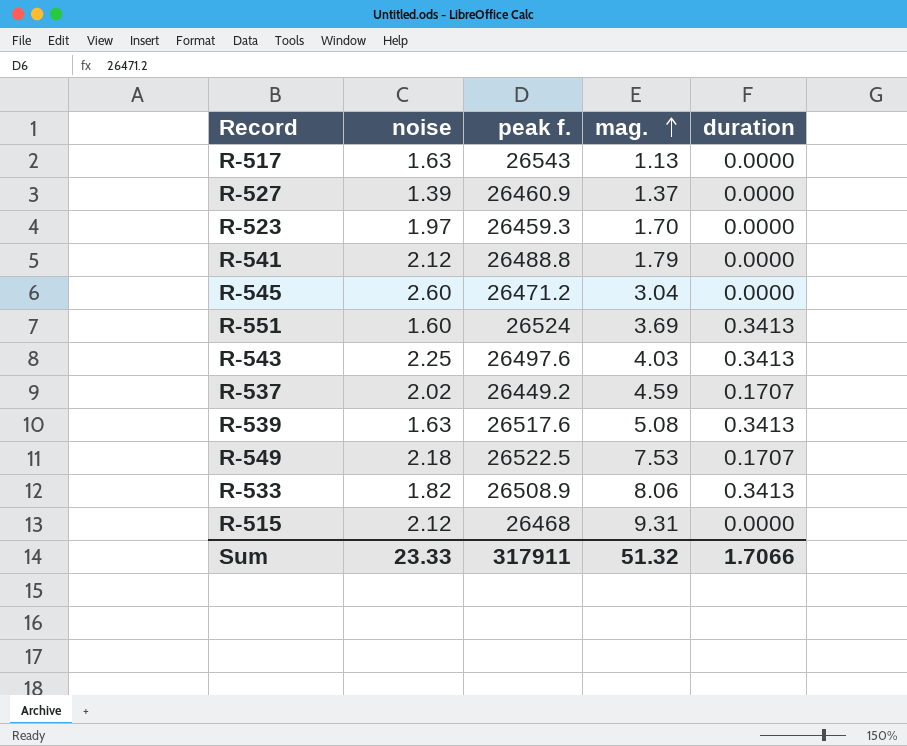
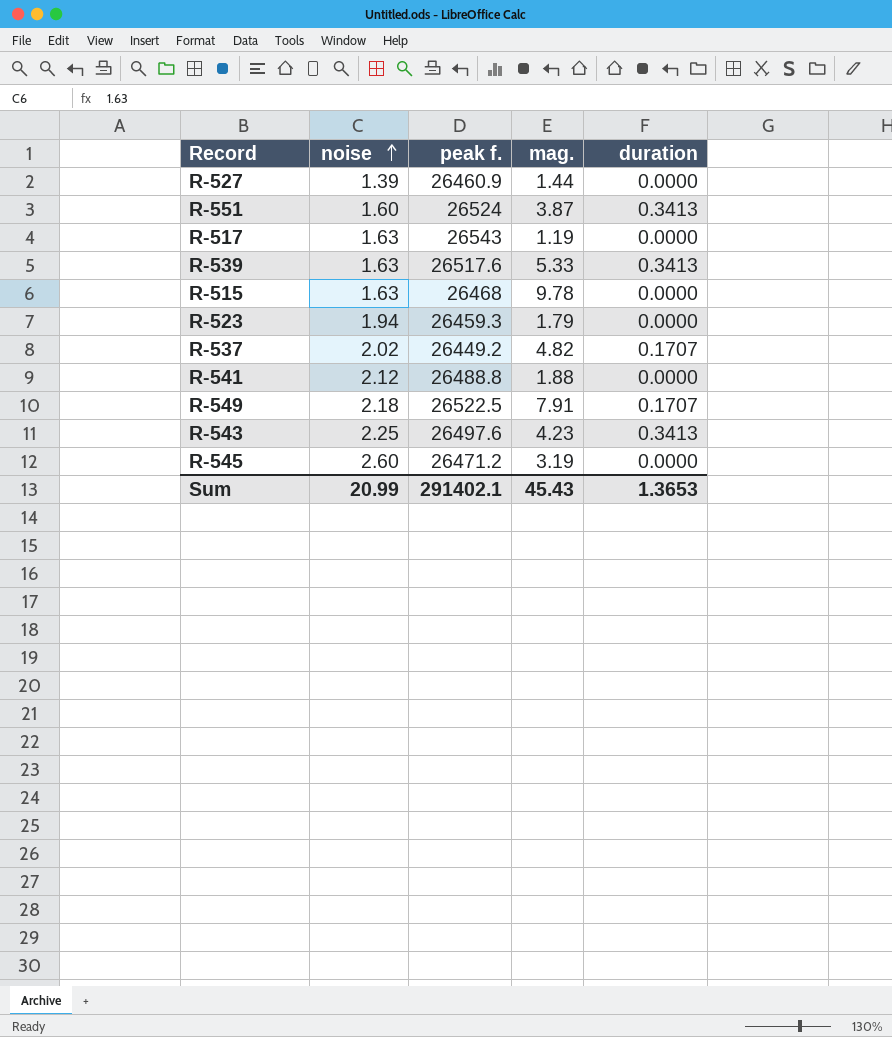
row order: mag. ascending -> noise ascending
row R-533: 1.82 | 26508.9 | 8.06 | 0.3413 -> none
R-527 | mag.: 1.37 -> 1.44
R-551 | mag.: 3.69 -> 3.87
R-517 | mag.: 1.13 -> 1.19
R-539 | mag.: 5.08 -> 5.33
R-515 | noise: 2.12 -> 1.63
R-515 | mag.: 9.31 -> 9.78
R-523 | noise: 1.97 -> 1.94
R-523 | mag.: 1.70 -> 1.79
R-537 | mag.: 4.59 -> 4.82
R-541 | mag.: 1.79 -> 1.88
R-549 | mag.: 7.53 -> 7.91
R-543 | mag.: 4.03 -> 4.23
R-545 | mag.: 3.04 -> 3.19
Sum | noise: 23.33 -> 20.99
Sum | peak f.: 317911 -> 291402.1
Sum | mag.: 51.32 -> 45.43
Sum | duration: 1.7066 -> 1.3653

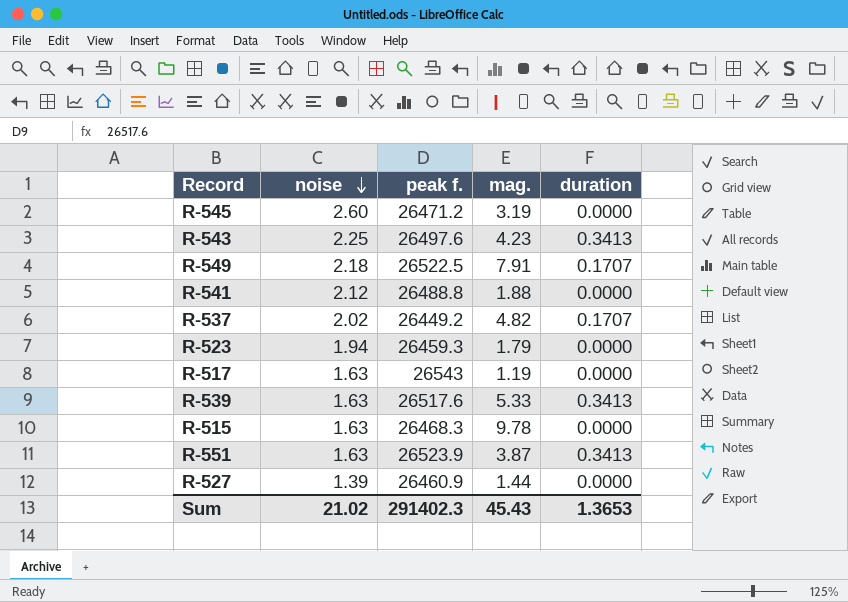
row order: noise ascending -> noise descending
R-515 | peak f.: 26468 -> 26468.3
R-551 | noise: 1.60 -> 1.63
R-551 | peak f.: 26524 -> 26523.9
Sum | noise: 20.99 -> 21.02
Sum | peak f.: 291402.1 -> 291402.3

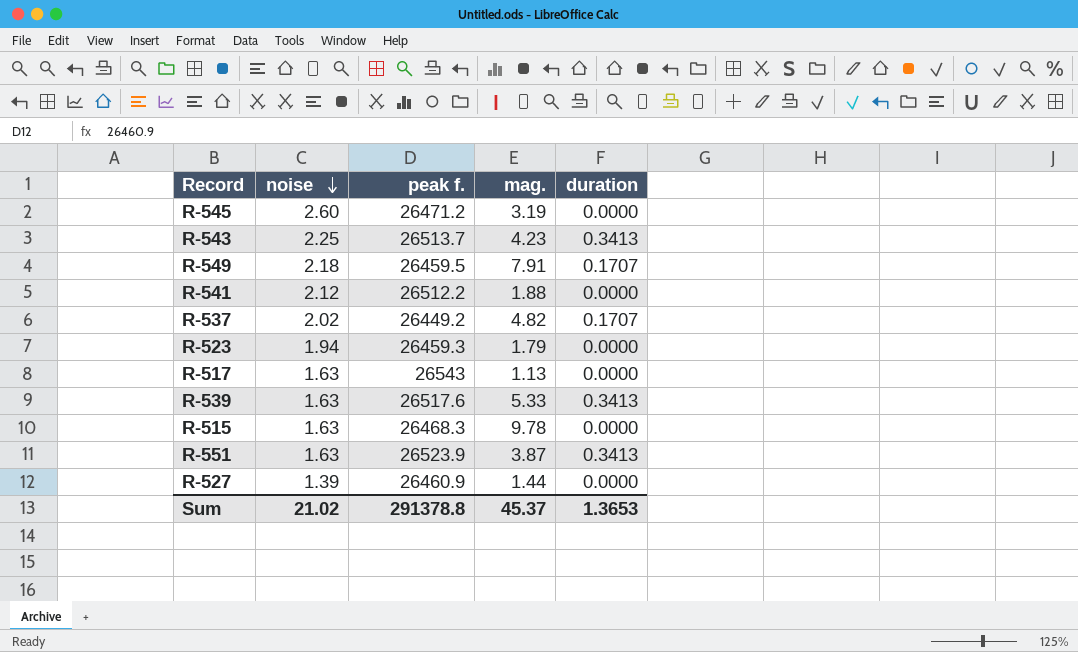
R-543 | peak f.: 26497.6 -> 26513.7
R-549 | peak f.: 26522.5 -> 26459.5
R-541 | peak f.: 26488.8 -> 26512.2
R-517 | mag.: 1.19 -> 1.13
Sum | peak f.: 291402.3 -> 291378.8
Sum | mag.: 45.43 -> 45.37

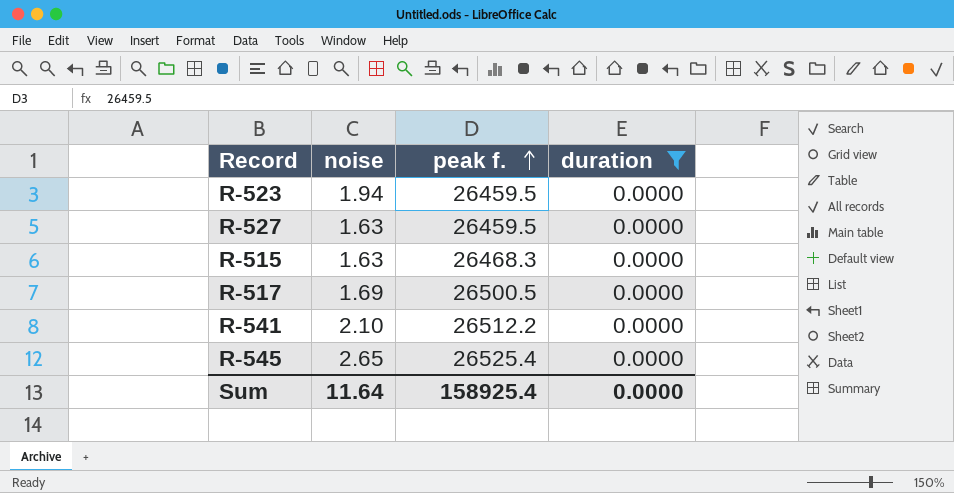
filter: none -> duration = 0.0000
row order: noise descending -> peak f. ascending
column mag. | position: 4 -> none
R-523 | peak f.: 26459.3 -> 26459.5
R-527 | noise: 1.39 -> 1.63
R-527 | peak f.: 26460.9 -> 26459.5
R-517 | noise: 1.63 -> 1.69
R-517 | peak f.: 26543 -> 26500.5
R-541 | noise: 2.12 -> 2.10
R-545 | noise: 2.60 -> 2.65
R-545 | peak f.: 26471.2 -> 26525.4
Sum | noise: 21.02 -> 11.64
Sum | peak f.: 291378.8 -> 158925.4
Sum | duration: 1.3653 -> 0.0000

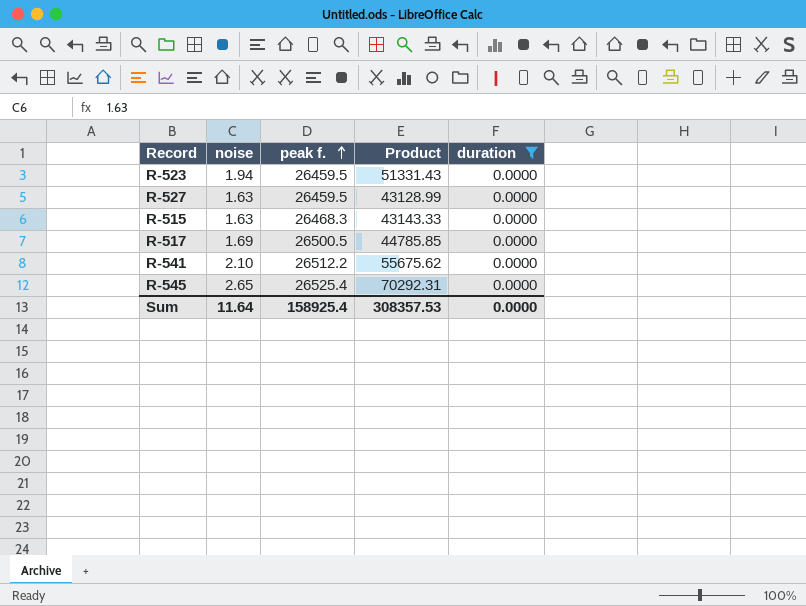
column Product | formula: none -> [noise] * [peak f.]

